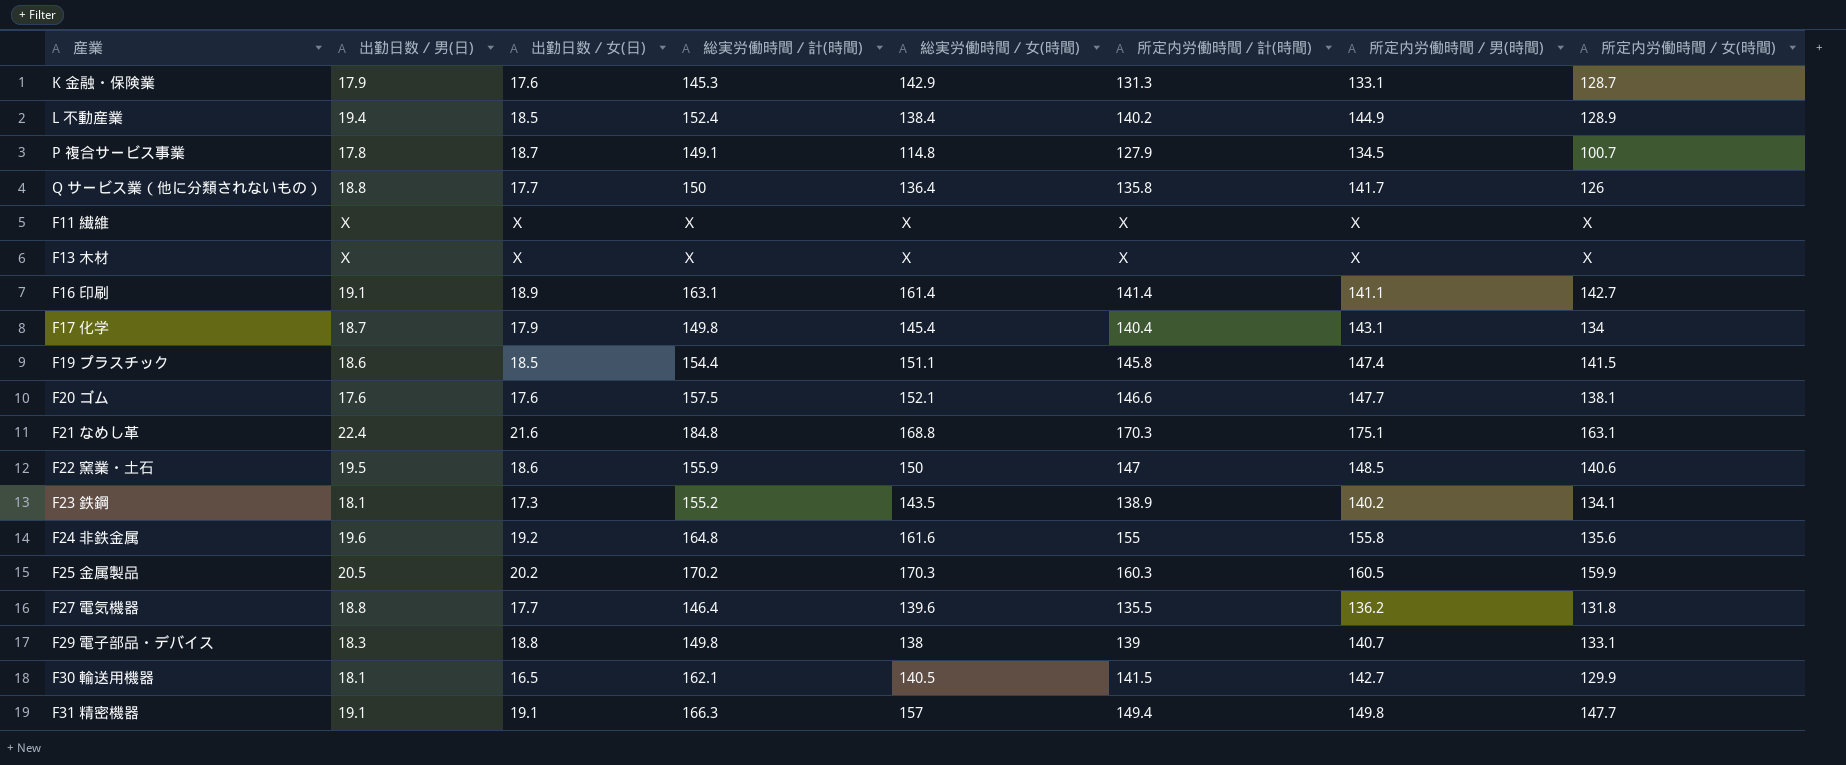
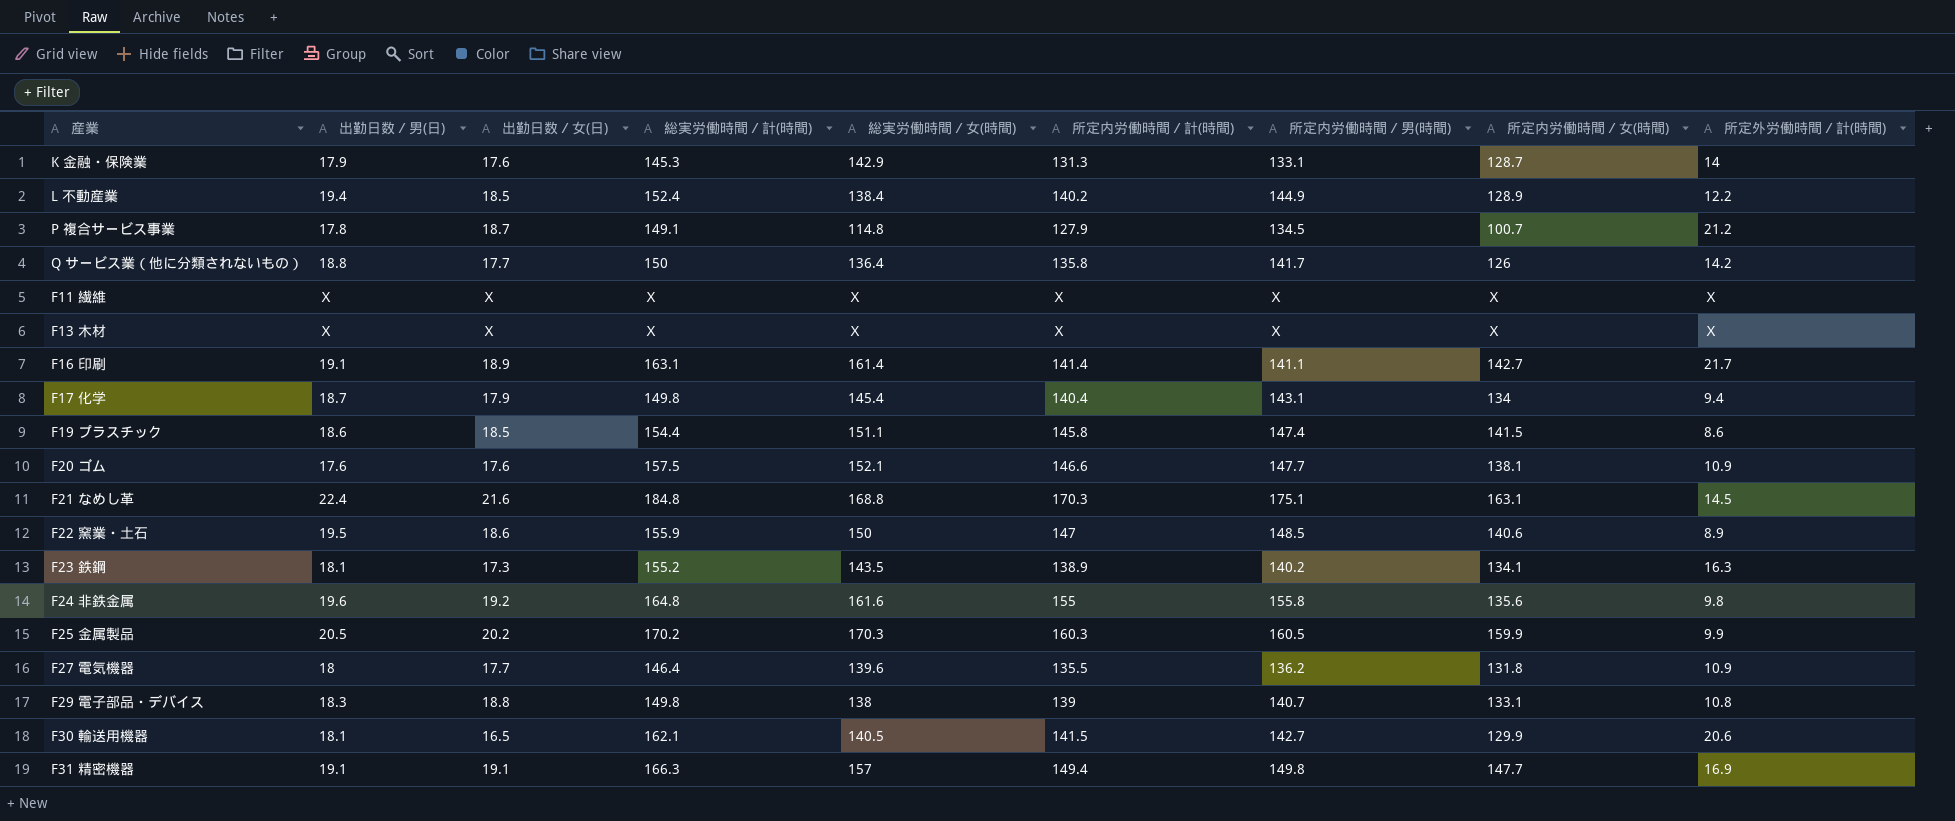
column 所定外労働時間／計(時間) | position: none -> 9
F27 電気機器 | 出勤日数／男(日): 18.8 -> 18

